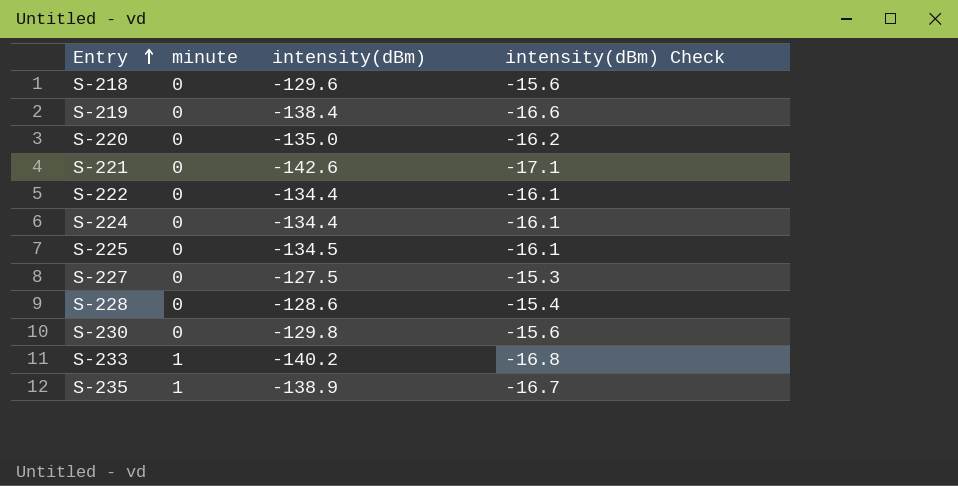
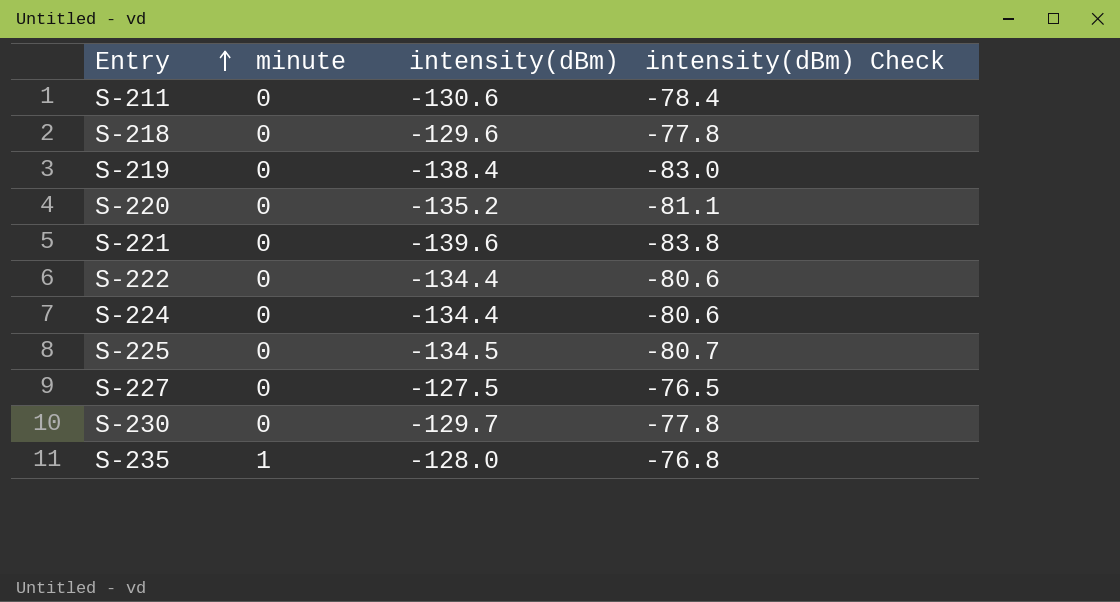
column intensity(dBm) Check | formula: [intensity(dBm)] * 0.12 -> [intensity(dBm)] * 0.6
row S-228: 0 | -128.6 | -15.4 -> none
row S-233: 1 | -140.2 | -16.8 -> none
row S-211: none -> 0 | -130.6 | -78.4
S-220 | intensity(dBm): -135.0 -> -135.2
S-221 | intensity(dBm): -142.6 -> -139.6
S-230 | intensity(dBm): -129.8 -> -129.7
S-235 | intensity(dBm): -138.9 -> -128.0

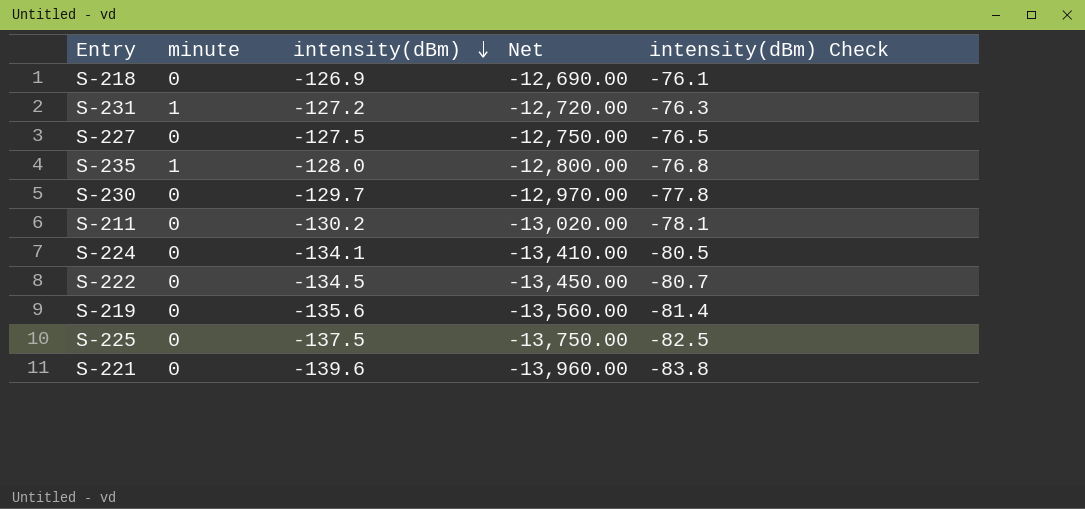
row order: Entry ascending -> intensity(dBm) descending
column Net | formula: none -> [intensity(dBm)] * 100
row S-220: 0 | -135.2 | -81.1 -> none
S-218 | intensity(dBm): -129.6 -> -126.9
S-218 | intensity(dBm) Check: -77.8 -> -76.1
row S-231: none -> 1 | -127.2 | -12,720.00 | -76.3
S-211 | intensity(dBm): -130.6 -> -130.2
S-211 | intensity(dBm) Check: -78.4 -> -78.1
S-224 | intensity(dBm): -134.4 -> -134.1
S-224 | intensity(dBm) Check: -80.6 -> -80.5
S-222 | intensity(dBm): -134.4 -> -134.5
S-222 | intensity(dBm) Check: -80.6 -> -80.7
S-219 | intensity(dBm): -138.4 -> -135.6
S-219 | intensity(dBm) Check: -83.0 -> -81.4
S-225 | intensity(dBm): -134.5 -> -137.5
S-225 | intensity(dBm) Check: -80.7 -> -82.5

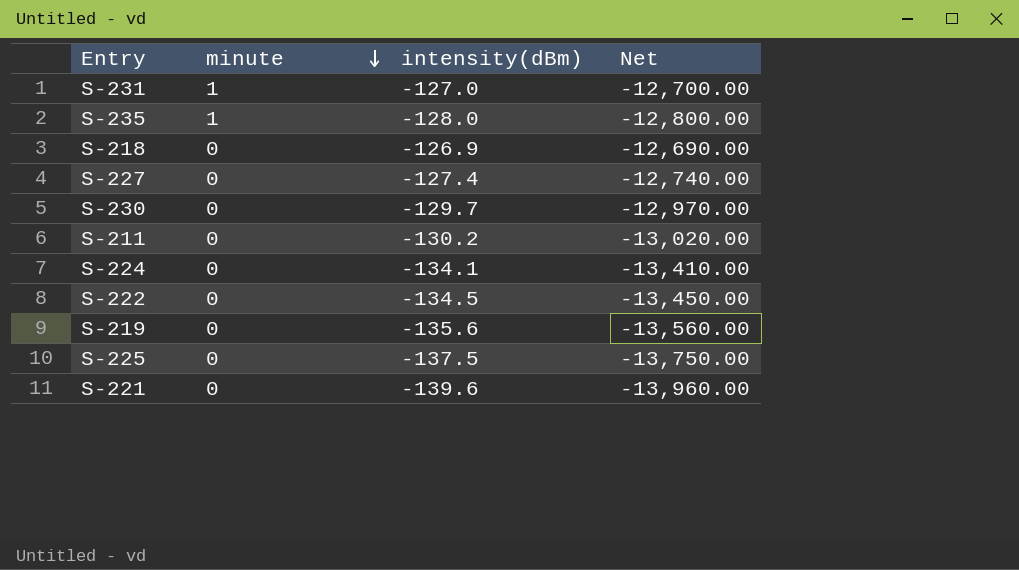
row order: intensity(dBm) descending -> minute descending
column intensity(dBm) Check | formula: [intensity(dBm)] * 0.6 -> none
S-231 | intensity(dBm): -127.2 -> -127.0
S-231 | Net: -12,720.00 -> -12,700.00
S-227 | intensity(dBm): -127.5 -> -127.4
S-227 | Net: -12,750.00 -> -12,740.00

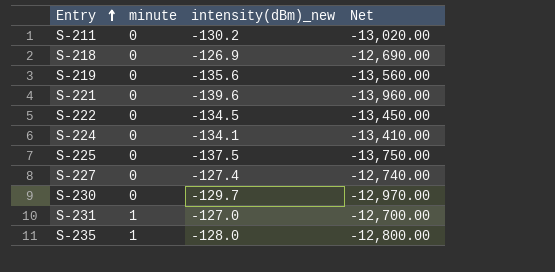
row order: minute descending -> Entry ascending
column name: intensity(dBm) -> intensity(dBm)_new

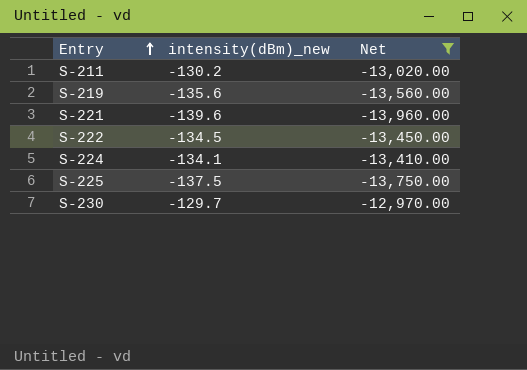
filter: none -> Net <= -12,970.00
column minute | position: 2 -> none

